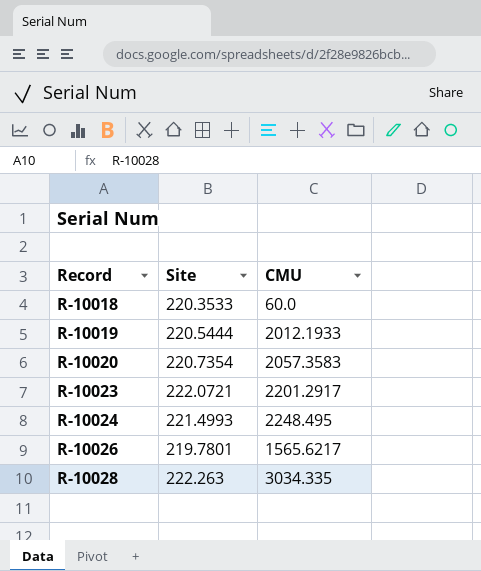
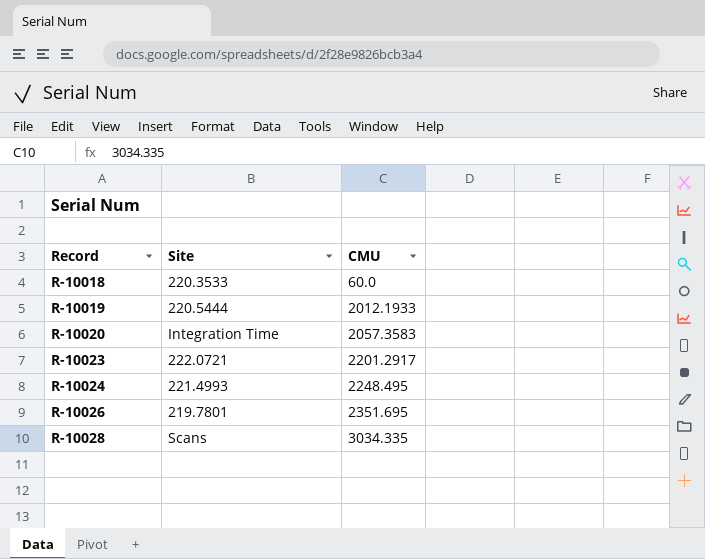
R-10020 | Site: 220.7354 -> Integration Time
R-10026 | CMU: 1565.6217 -> 2351.695
R-10028 | Site: 222.263 -> Scans

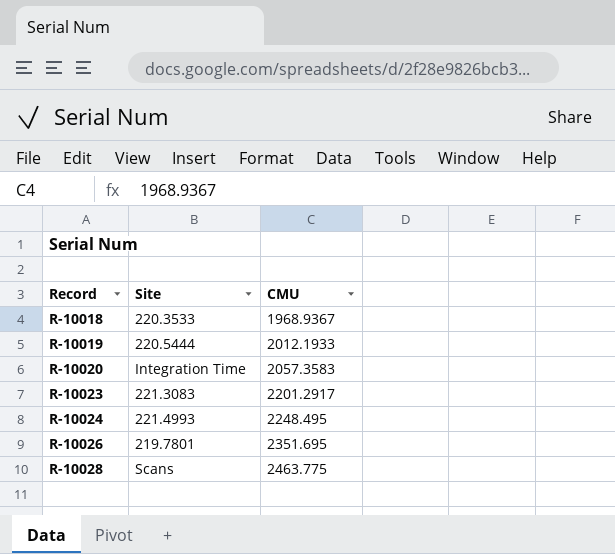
R-10018 | CMU: 60.0 -> 1968.9367
R-10023 | Site: 222.0721 -> 221.3083
R-10028 | CMU: 3034.335 -> 2463.775

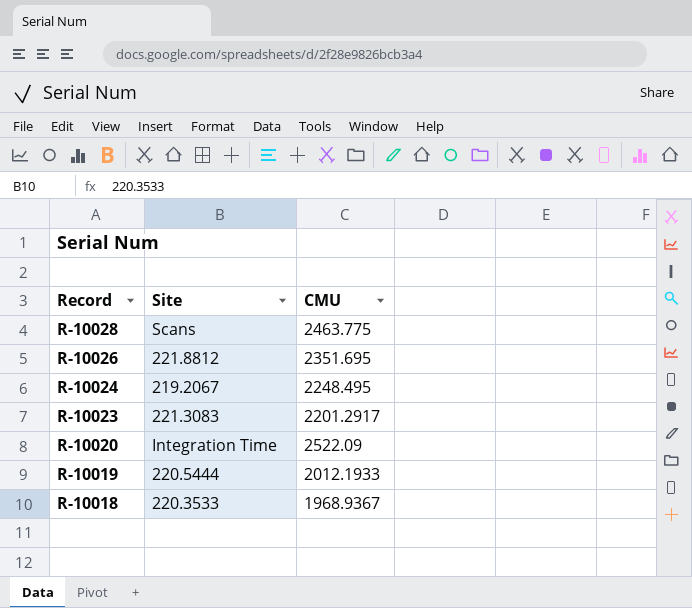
row order: Record ascending -> Record descending
R-10026 | Site: 219.7801 -> 221.8812
R-10024 | Site: 221.4993 -> 219.2067
R-10020 | CMU: 2057.3583 -> 2522.09

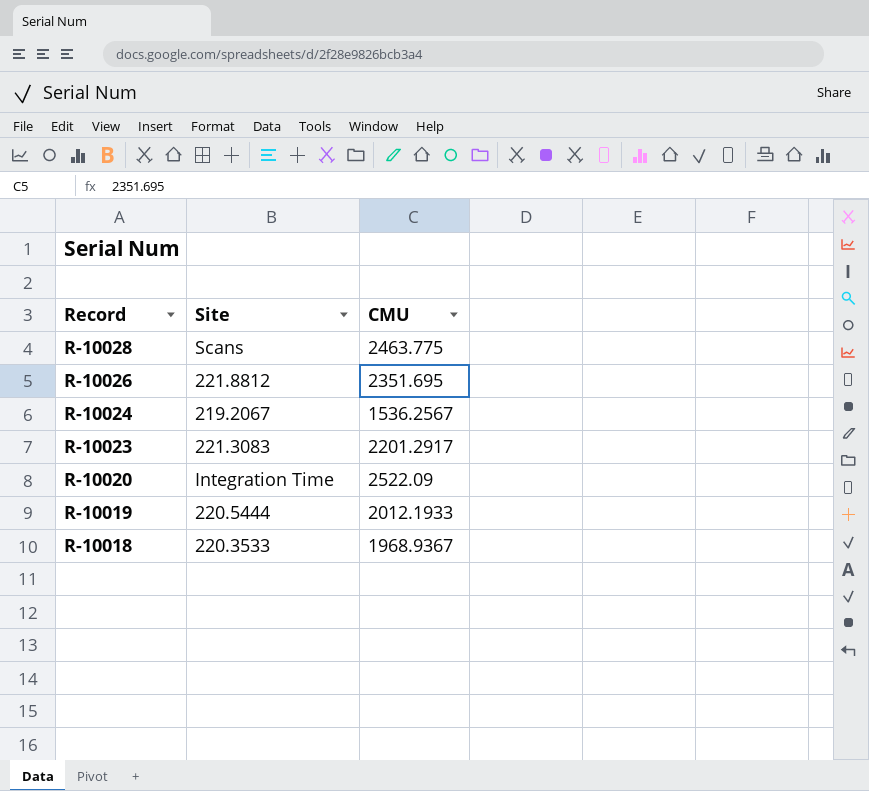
R-10024 | CMU: 2248.495 -> 1536.2567

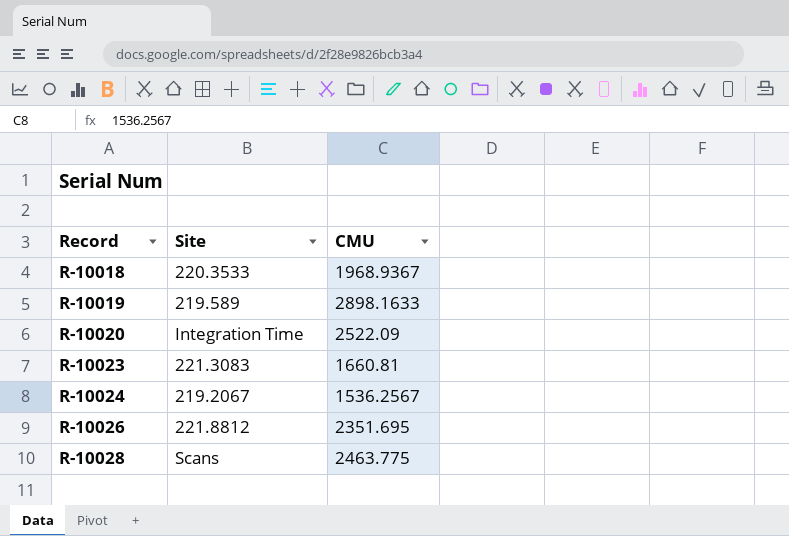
row order: Record descending -> Record ascending
R-10019 | Site: 220.5444 -> 219.589
R-10019 | CMU: 2012.1933 -> 2898.1633
R-10023 | CMU: 2201.2917 -> 1660.81

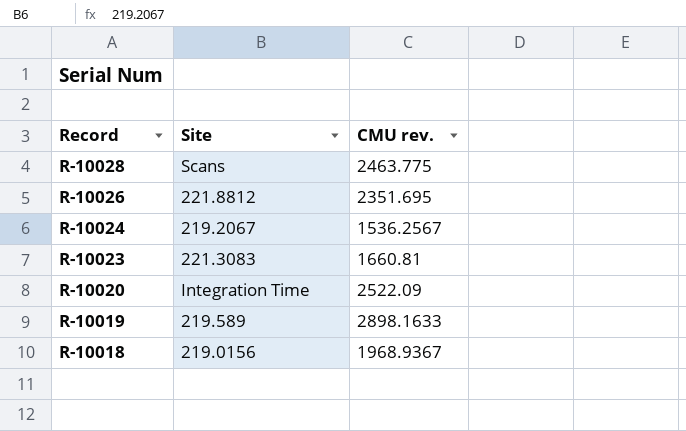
row order: Record ascending -> Record descending
column name: CMU -> CMU rev.
R-10018 | Site: 220.3533 -> 219.0156

